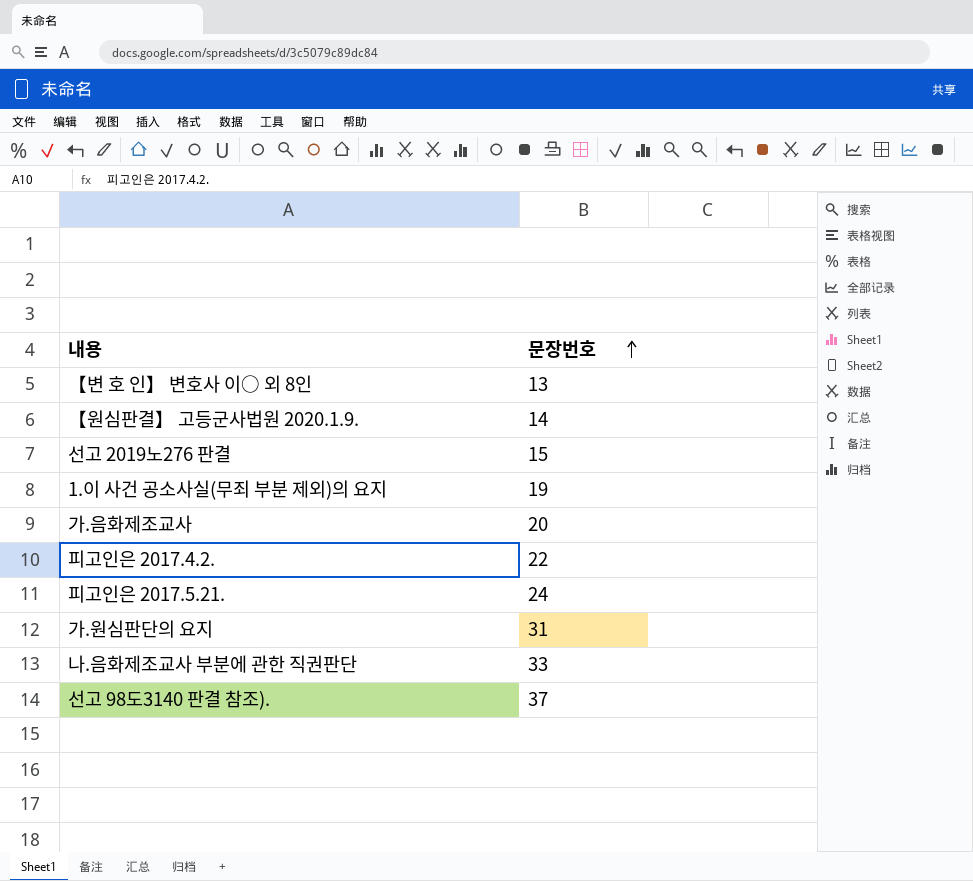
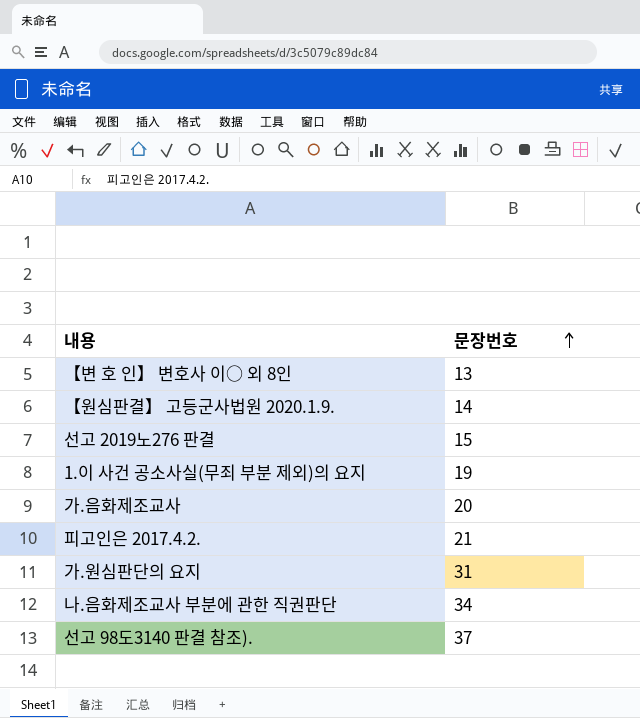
row 피고인은 2017.5.21.: 24 -> none
피고인은 2017.4.2. | 문장번호: 22 -> 21
나.음화제조교사 부분에 관한 직권판단 | 문장번호: 33 -> 34

